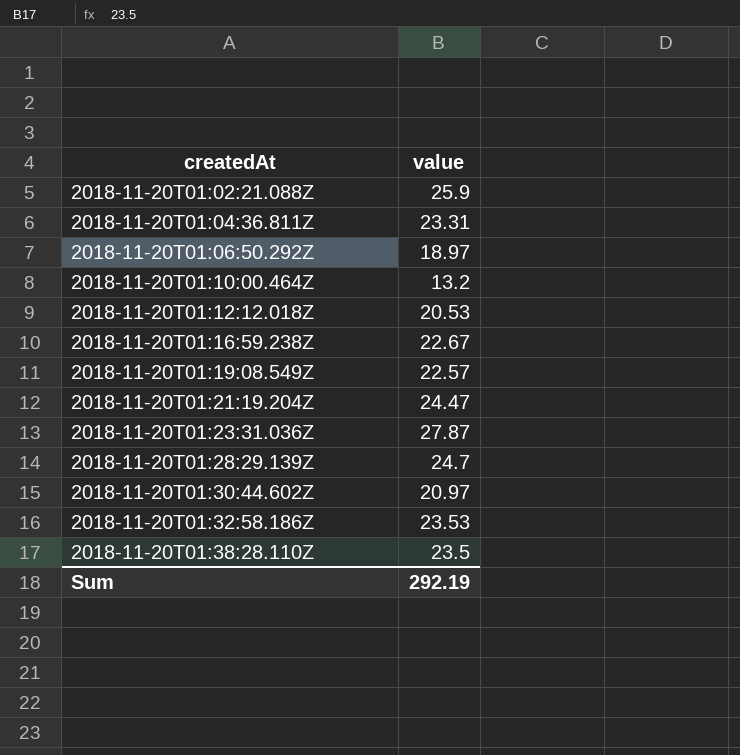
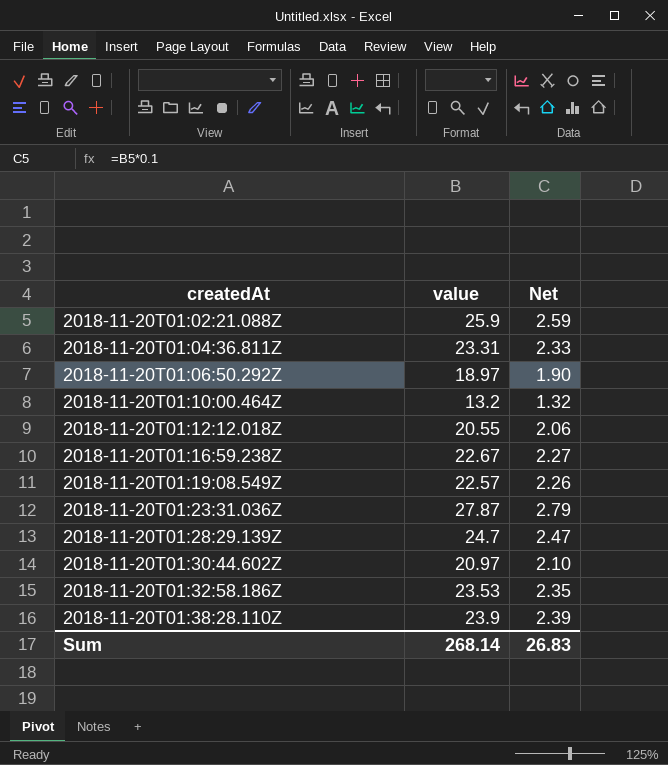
column Net | formula: none -> [value] * 0.1
row 2018-11-20T01:21:19.204Z: 24.47 -> none
2018-11-20T01:12:12.018Z | value: 20.53 -> 20.55
2018-11-20T01:38:28.110Z | value: 23.5 -> 23.9
Sum | value: 292.19 -> 268.14

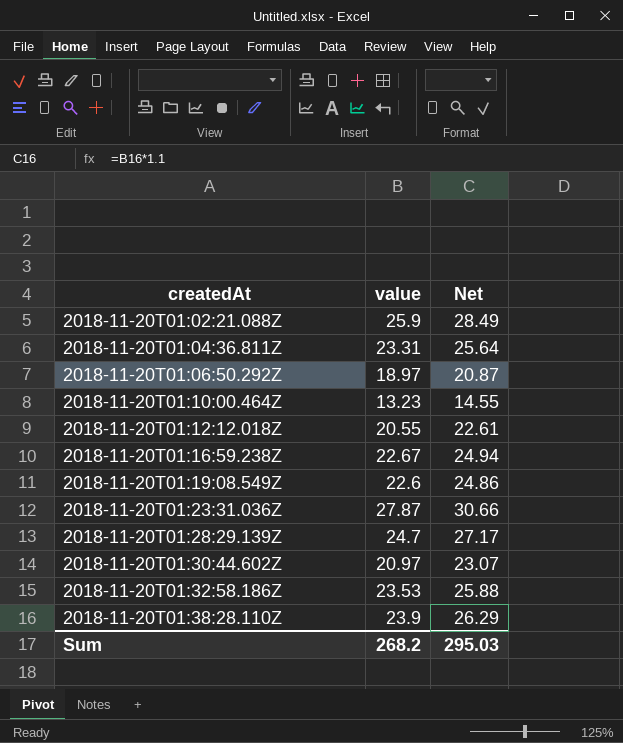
column Net | formula: [value] * 0.1 -> [value] * 1.1
2018-11-20T01:10:00.464Z | value: 13.2 -> 13.23
2018-11-20T01:19:08.549Z | value: 22.57 -> 22.6
Sum | value: 268.14 -> 268.2
Sum | Net: 26.83 -> 295.03

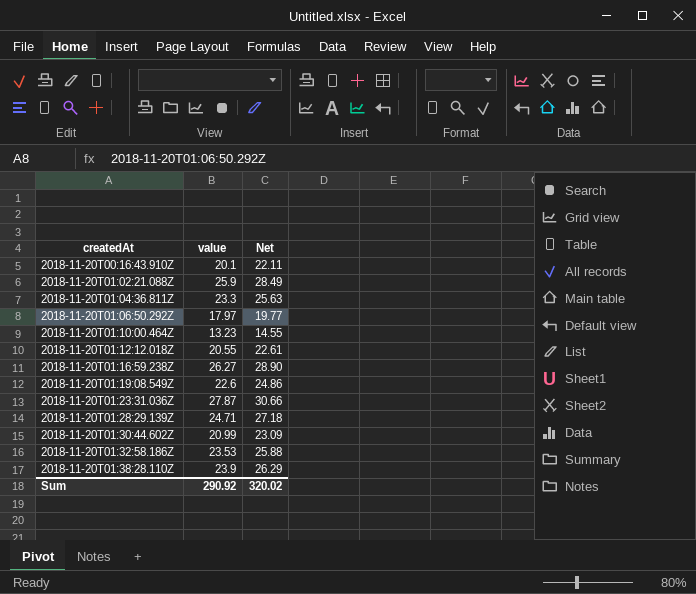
row 2018-11-20T00:16:43.910Z: none -> 20.1 | 22.11
2018-11-20T01:04:36.811Z | value: 23.31 -> 23.3
2018-11-20T01:04:36.811Z | Net: 25.64 -> 25.63
2018-11-20T01:06:50.292Z | value: 18.97 -> 17.97
2018-11-20T01:06:50.292Z | Net: 20.87 -> 19.77
2018-11-20T01:16:59.238Z | value: 22.67 -> 26.27
2018-11-20T01:16:59.238Z | Net: 24.94 -> 28.90
2018-11-20T01:28:29.139Z | value: 24.7 -> 24.71
2018-11-20T01:28:29.139Z | Net: 27.17 -> 27.18
2018-11-20T01:30:44.602Z | value: 20.97 -> 20.99
2018-11-20T01:30:44.602Z | Net: 23.07 -> 23.09
Sum | value: 268.2 -> 290.92
Sum | Net: 295.03 -> 320.02

